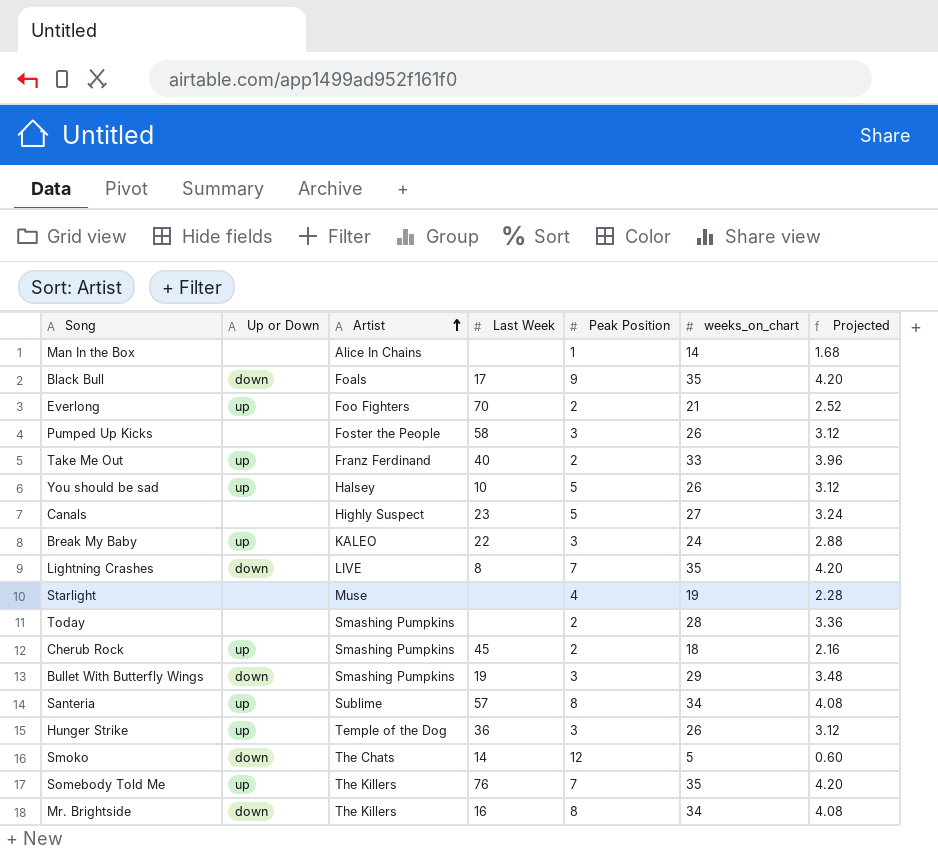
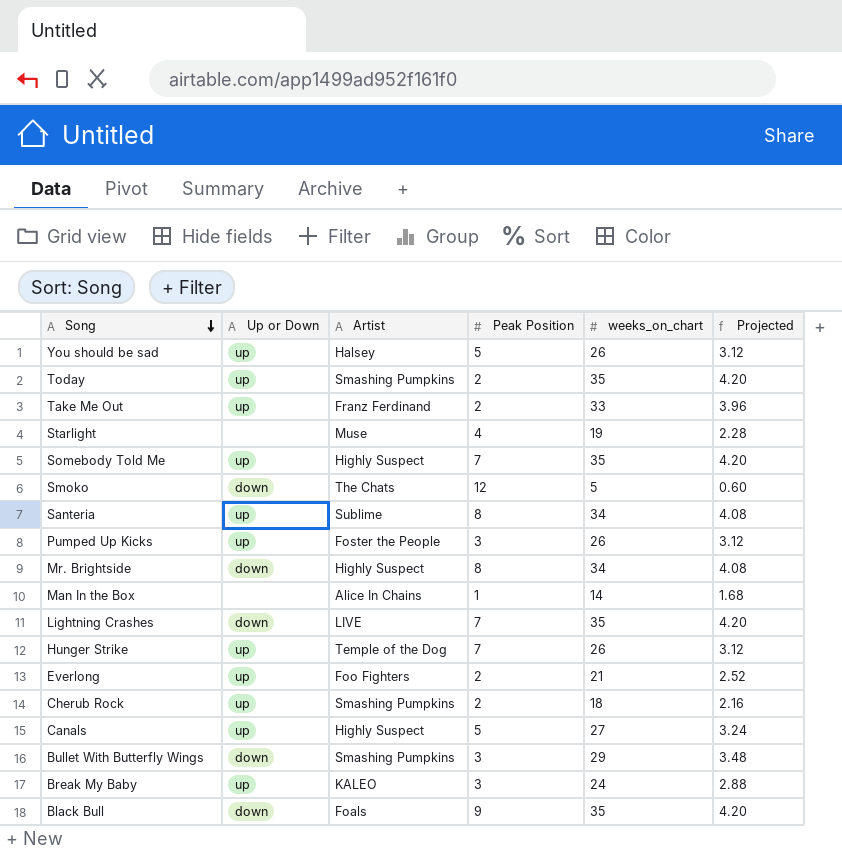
row order: Artist ascending -> Song descending
column Last Week | position: 4 -> none
Today | Up or Down: none -> up
Today | weeks_on_chart: 28 -> 35
Today | Projected: 3.36 -> 4.20
Somebody Told Me | Artist: The Killers -> Highly Suspect
Pumped Up Kicks | Up or Down: none -> up
Mr. Brightside | Artist: The Killers -> Highly Suspect
Hunger Strike | Peak Position: 3 -> 7
Canals | Up or Down: none -> up

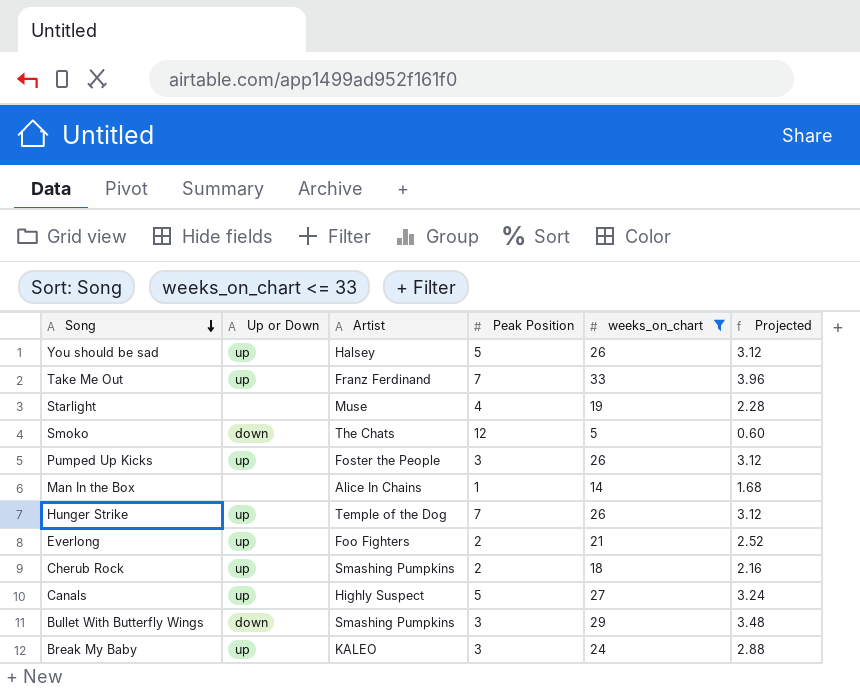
filter: none -> weeks_on_chart <= 33
Take Me Out | Peak Position: 2 -> 7

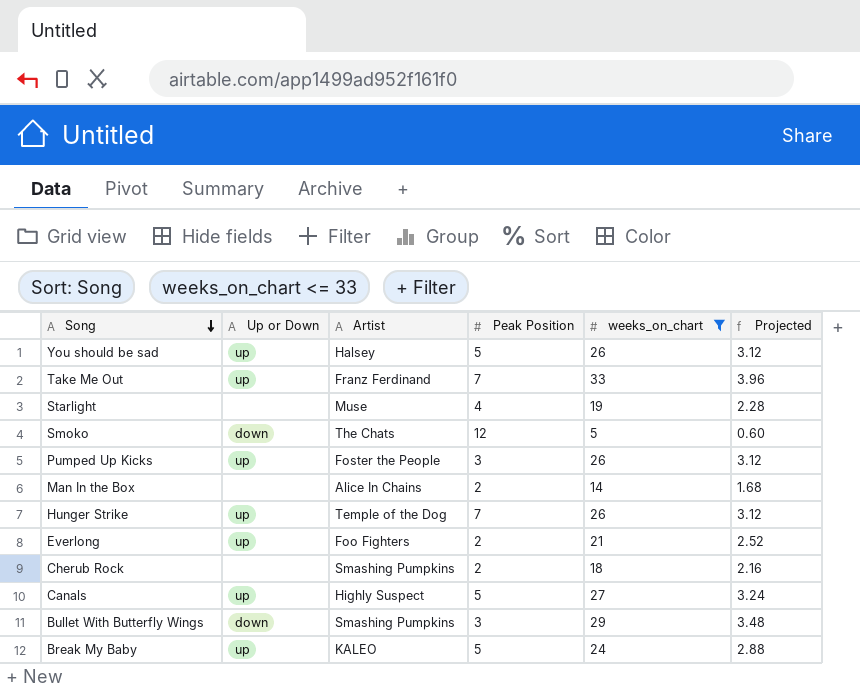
Man In the Box | Peak Position: 1 -> 2
Cherub Rock | Up or Down: up -> none
Break My Baby | Peak Position: 3 -> 5

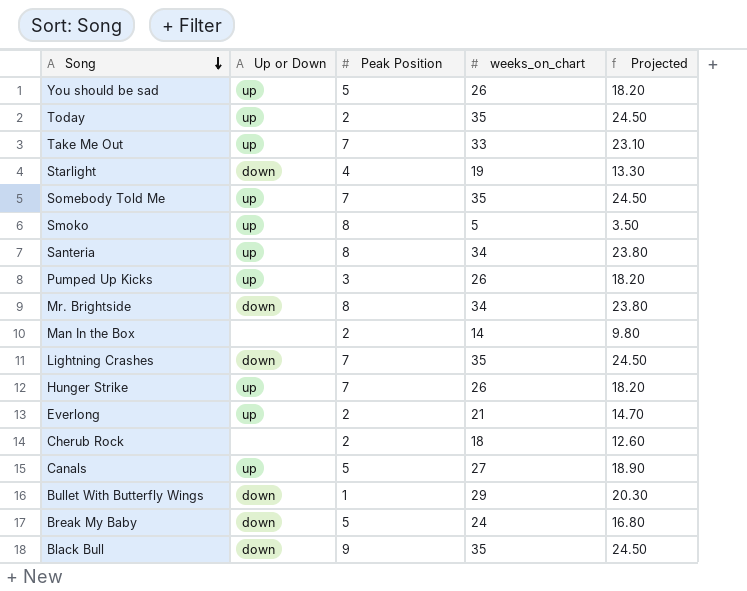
filter: weeks_on_chart <= 33 -> none
column Artist | position: 3 -> none
column Projected | formula: [weeks_on_chart] * 0.12 -> [weeks_on_chart] * 0.7
Starlight | Up or Down: none -> down
Smoko | Up or Down: down -> up
Smoko | Peak Position: 12 -> 8
Bullet With Butterfly Wings | Peak Position: 3 -> 1
Break My Baby | Up or Down: up -> down

